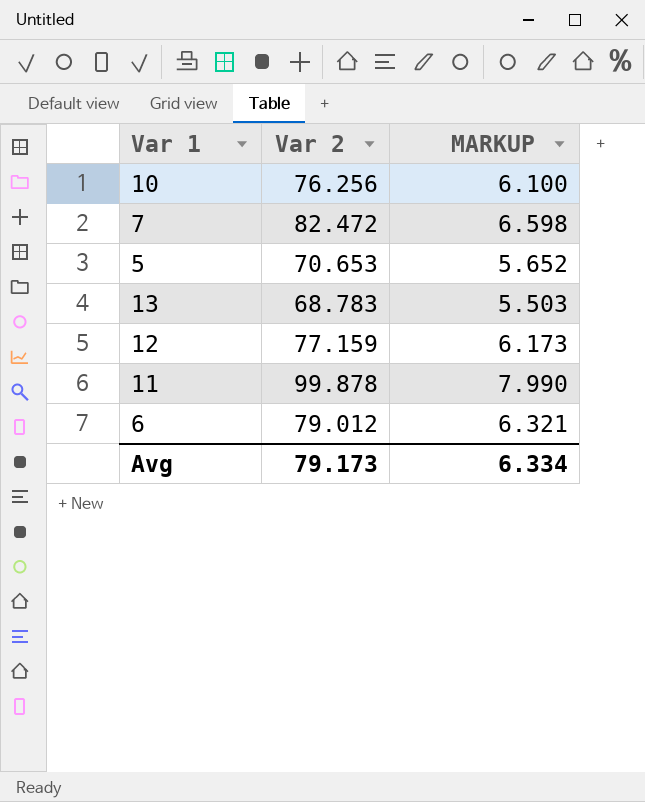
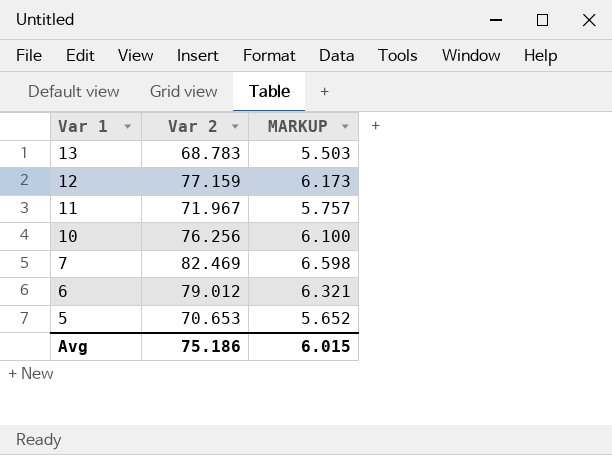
row order: none -> Var 1 descending
11 | Var 2: 99.878 -> 71.967
11 | MARKUP: 7.990 -> 5.757
7 | Var 2: 82.472 -> 82.469
Avg | Var 2: 79.173 -> 75.186
Avg | MARKUP: 6.334 -> 6.015

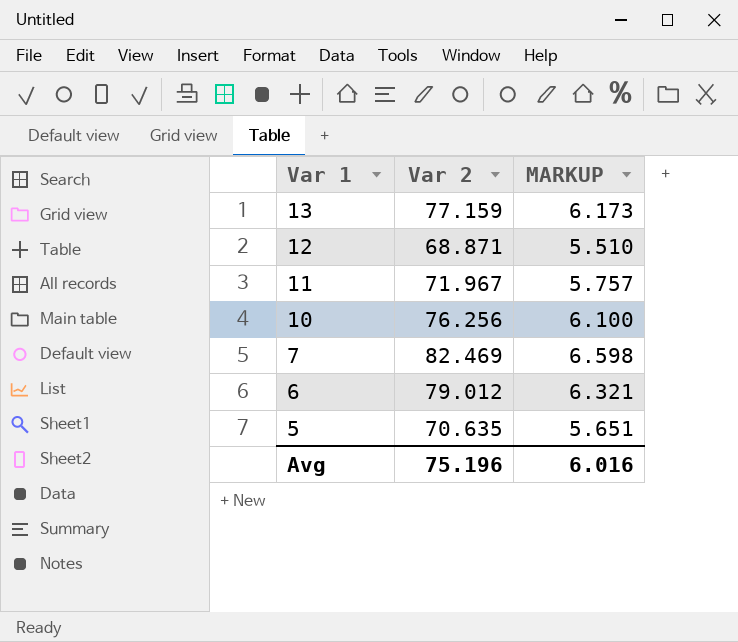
13 | Var 2: 68.783 -> 77.159
13 | MARKUP: 5.503 -> 6.173
12 | Var 2: 77.159 -> 68.871
12 | MARKUP: 6.173 -> 5.510
5 | Var 2: 70.653 -> 70.635
5 | MARKUP: 5.652 -> 5.651
Avg | Var 2: 75.186 -> 75.196
Avg | MARKUP: 6.015 -> 6.016

